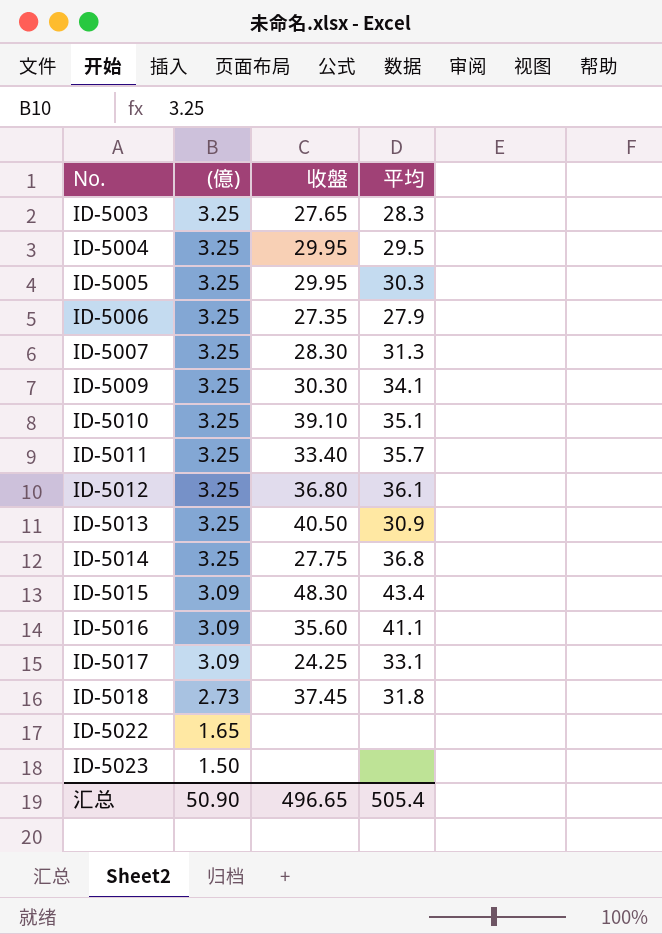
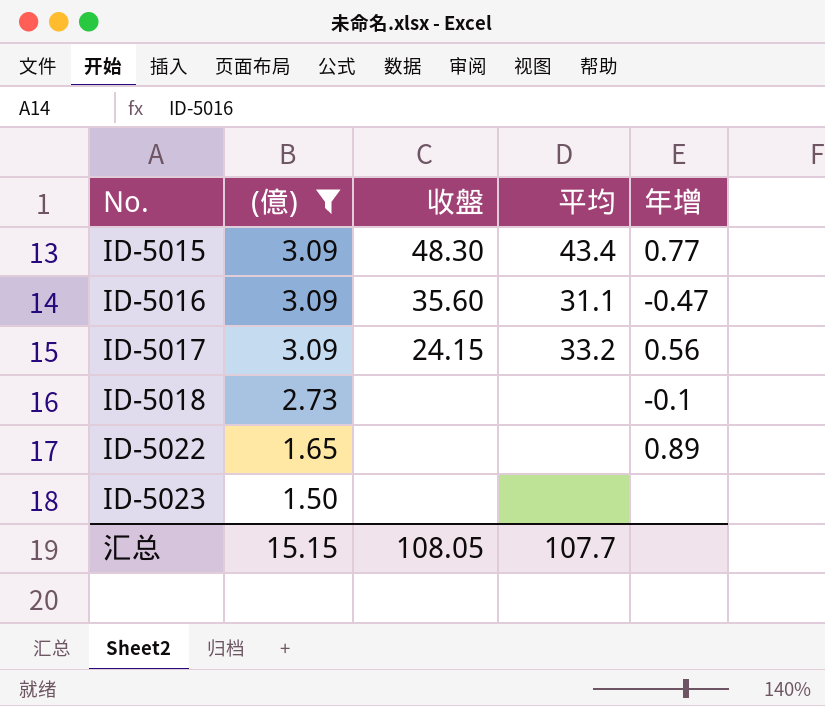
filter: none -> (億) != 3.25
column 年增 | position: none -> 5
ID-5016 | 平均: 41.1 -> 31.1
ID-5017 | 收盤: 24.25 -> 24.15
ID-5017 | 平均: 33.1 -> 33.2
ID-5018 | 收盤: 37.45 -> none
ID-5018 | 平均: 31.8 -> none
汇总 | (億): 50.90 -> 15.15
汇总 | 收盤: 496.65 -> 108.05
汇总 | 平均: 505.4 -> 107.7

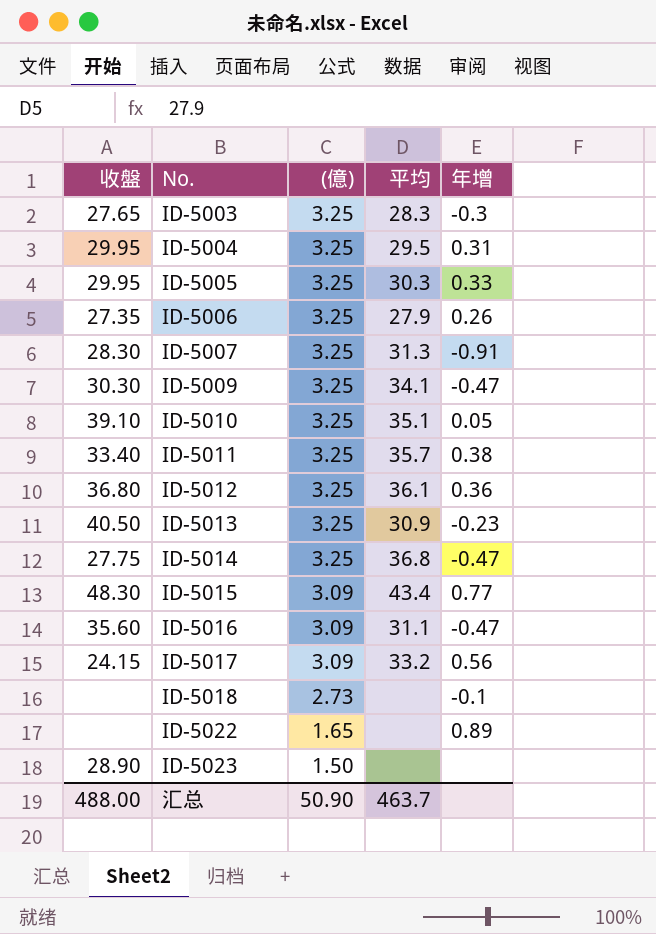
filter: (億) != 3.25 -> none
column 收盤 | position: 3 -> 1
ID-5023 | 收盤: none -> 28.90
汇总 | 收盤: 108.05 -> 488.00
汇总 | (億): 15.15 -> 50.90
汇总 | 平均: 107.7 -> 463.7

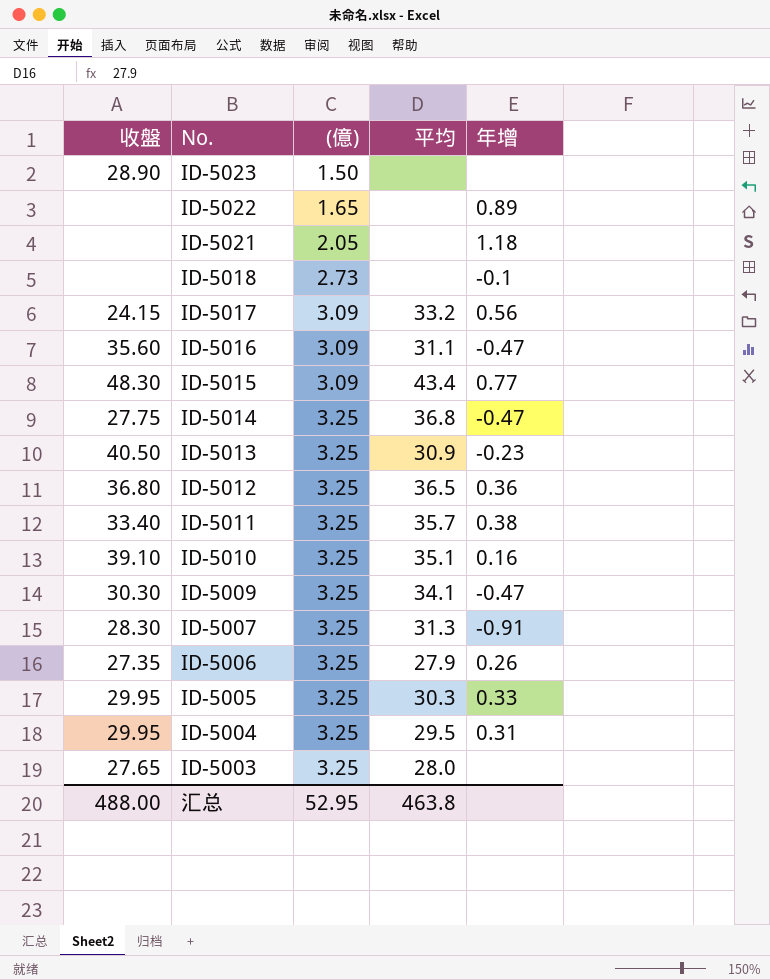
row order: No. ascending -> No. descending
row ID-5021: none -> none | 2.05 | none | 1.18
ID-5012 | 平均: 36.1 -> 36.5
ID-5010 | 年增: 0.05 -> 0.16
ID-5003 | 平均: 28.3 -> 28.0
ID-5003 | 年增: -0.3 -> none
汇总 | (億): 50.90 -> 52.95
汇总 | 平均: 463.7 -> 463.8

